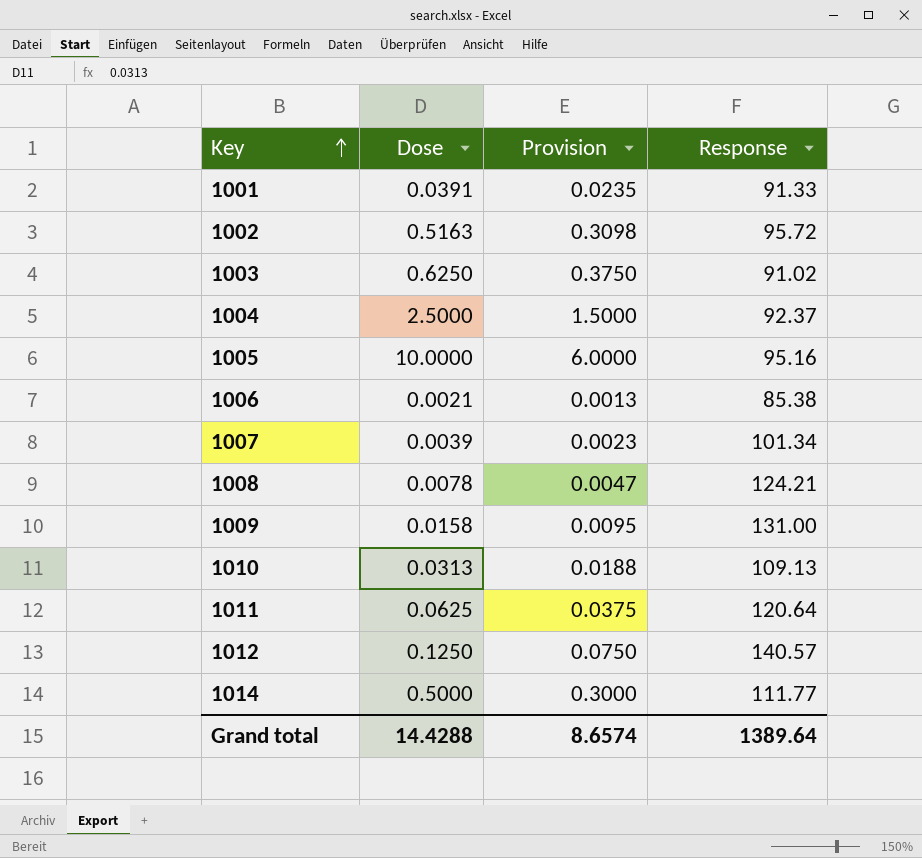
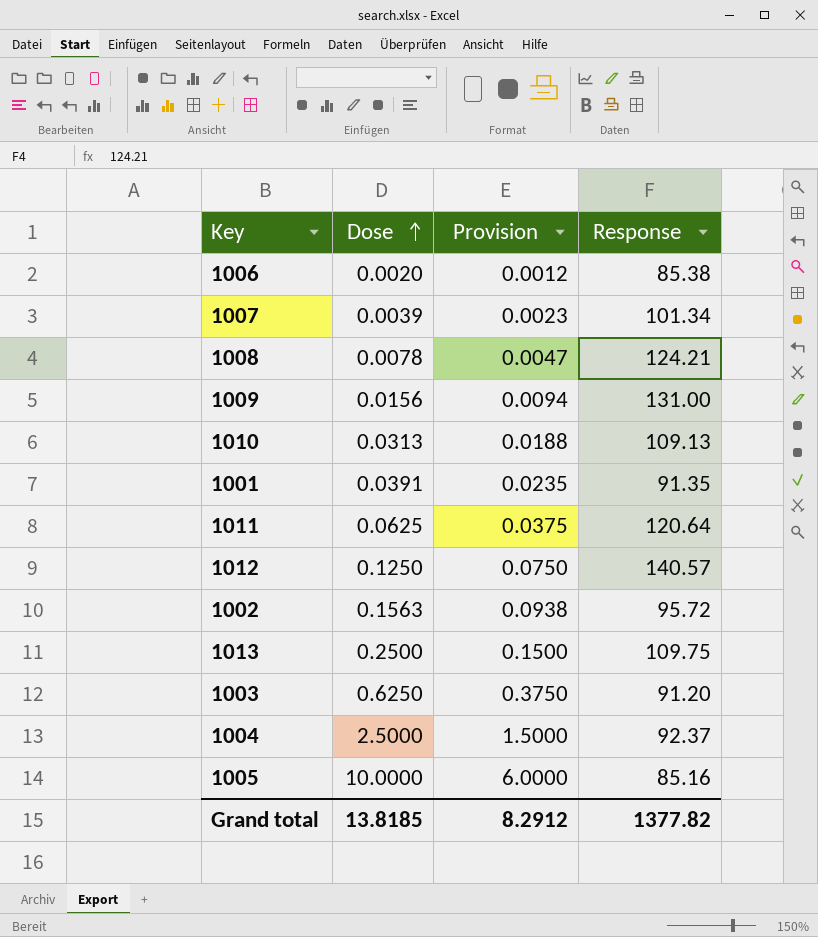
row order: Key ascending -> Dose ascending
row 1014: 0.5000 | 0.3000 | 111.77 -> none
1006 | Dose: 0.0021 -> 0.0020
1006 | Provision: 0.0013 -> 0.0012
1009 | Dose: 0.0158 -> 0.0156
1009 | Provision: 0.0095 -> 0.0094
1001 | Response: 91.33 -> 91.35
1002 | Dose: 0.5163 -> 0.1563
1002 | Provision: 0.3098 -> 0.0938
row 1013: none -> 0.2500 | 0.1500 | 109.75
1003 | Response: 91.02 -> 91.20
1005 | Response: 95.16 -> 85.16
Grand total | Dose: 14.4288 -> 13.8185
Grand total | Provision: 8.6574 -> 8.2912
Grand total | Response: 1389.64 -> 1377.82

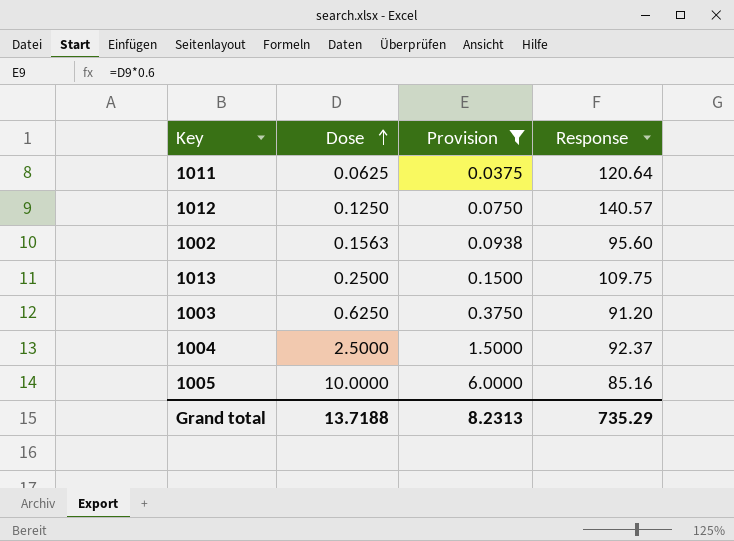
filter: none -> Provision >= 0.0375
1002 | Response: 95.72 -> 95.60
Grand total | Dose: 13.8185 -> 13.7188
Grand total | Provision: 8.2912 -> 8.2313
Grand total | Response: 1377.82 -> 735.29

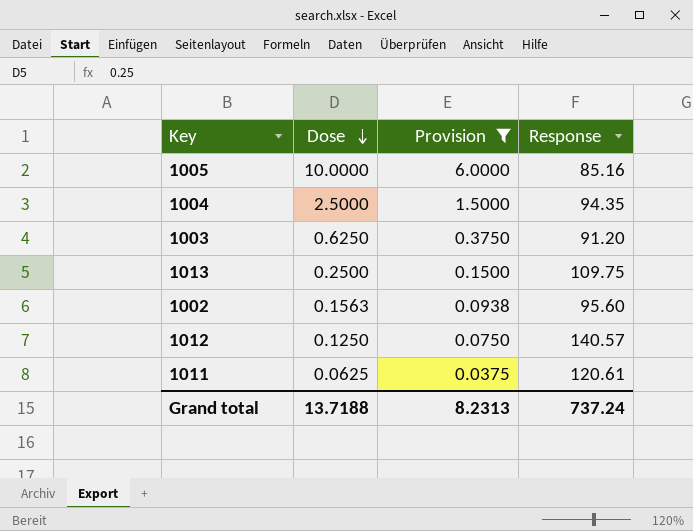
row order: Dose ascending -> Dose descending
1004 | Response: 92.37 -> 94.35
1011 | Response: 120.64 -> 120.61
Grand total | Response: 735.29 -> 737.24

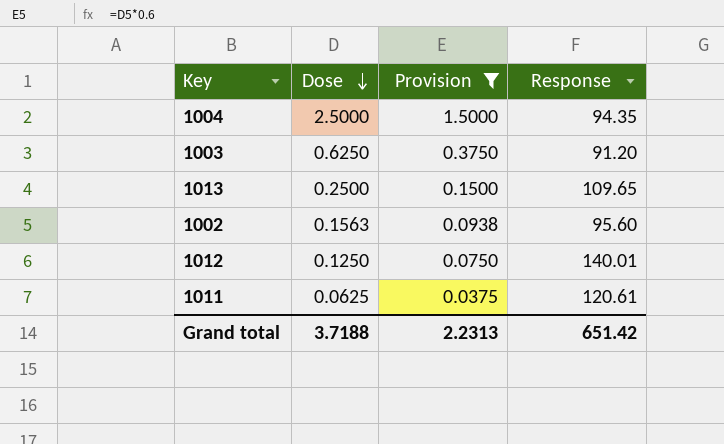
row 1005: 10.0000 | 6.0000 | 85.16 -> none
1013 | Response: 109.75 -> 109.65
1012 | Response: 140.57 -> 140.01
Grand total | Dose: 13.7188 -> 3.7188
Grand total | Provision: 8.2313 -> 2.2313
Grand total | Response: 737.24 -> 651.42

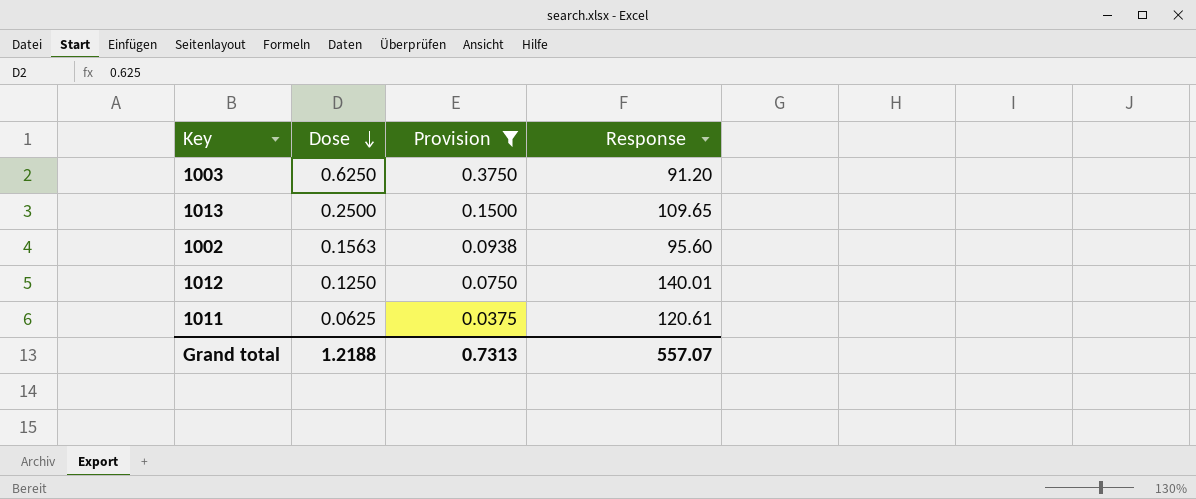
row 1004: 2.5000 | 1.5000 | 94.35 -> none
Grand total | Dose: 3.7188 -> 1.2188
Grand total | Provision: 2.2313 -> 0.7313
Grand total | Response: 651.42 -> 557.07

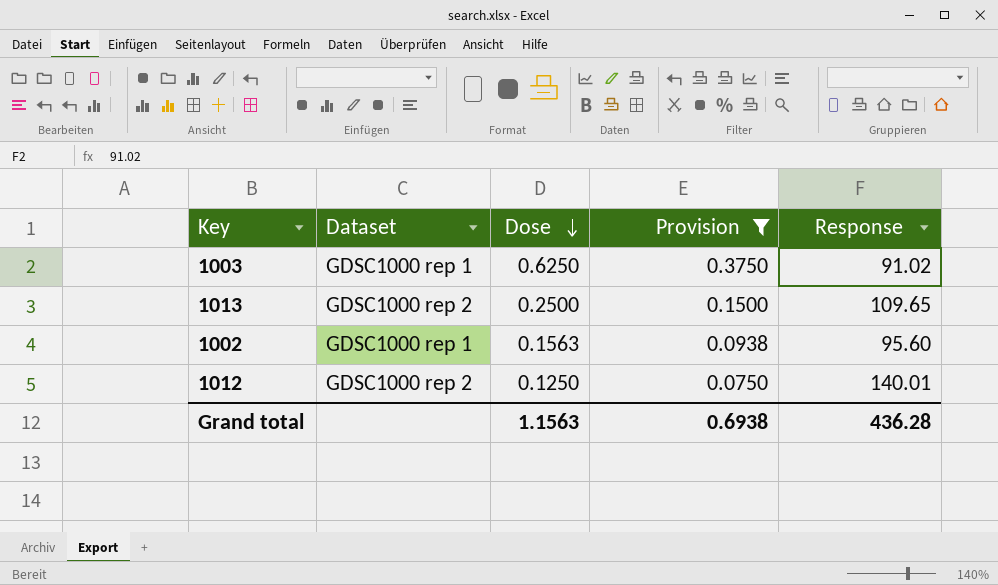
column Dataset | position: none -> 2
row 1011: 0.0625 | 0.0375 | 120.61 -> none
1003 | Response: 91.20 -> 91.02
Grand total | Dose: 1.2188 -> 1.1563
Grand total | Provision: 0.7313 -> 0.6938
Grand total | Response: 557.07 -> 436.28

